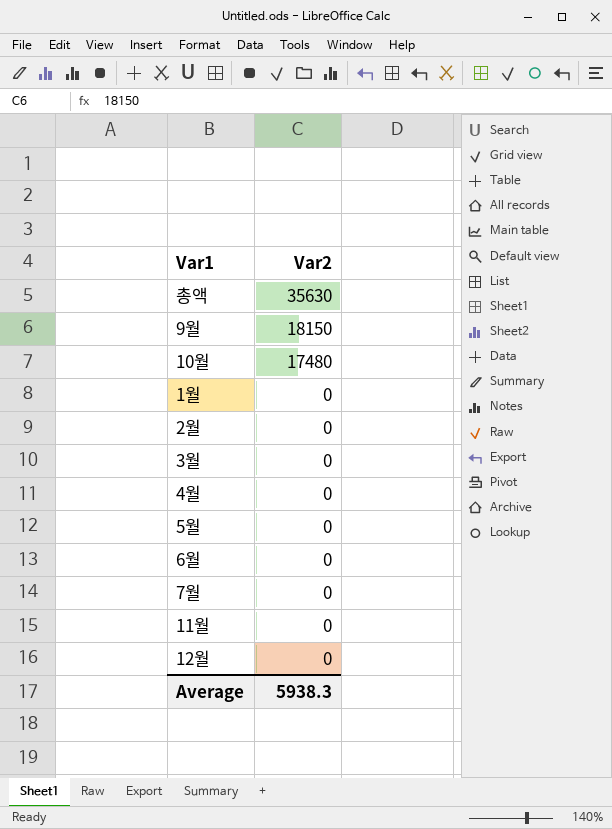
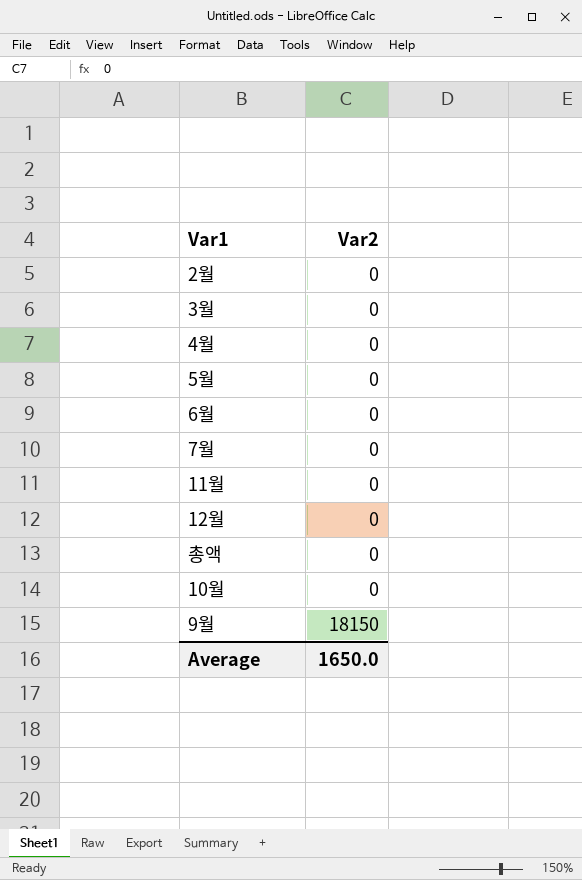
row order: Var2 descending -> Var2 ascending
row 1월: 0 -> none
총액 | Var2: 35630 -> 0
10월 | Var2: 17480 -> 0
Average | Var2: 5938.3 -> 1650.0

